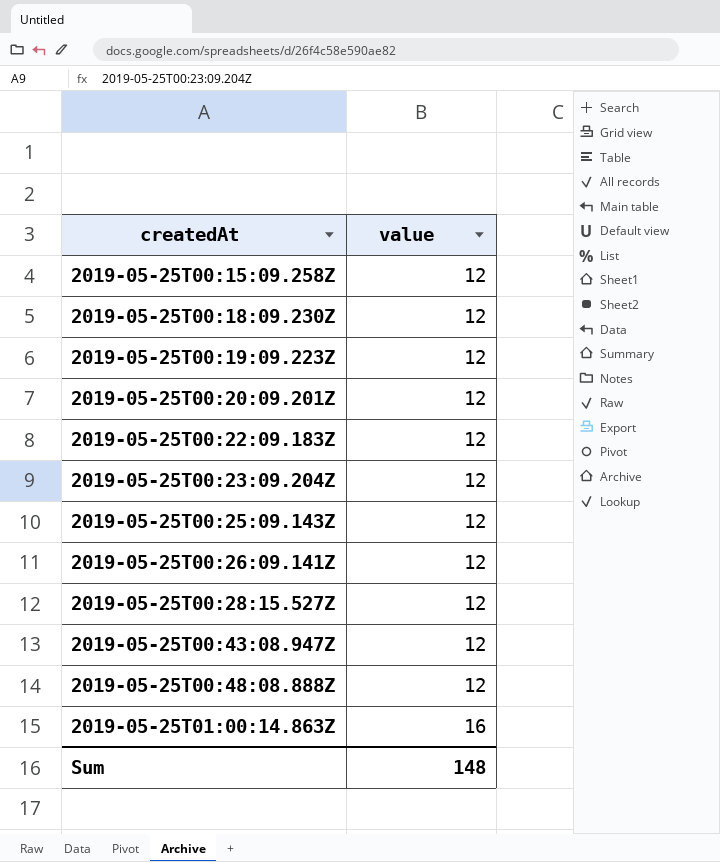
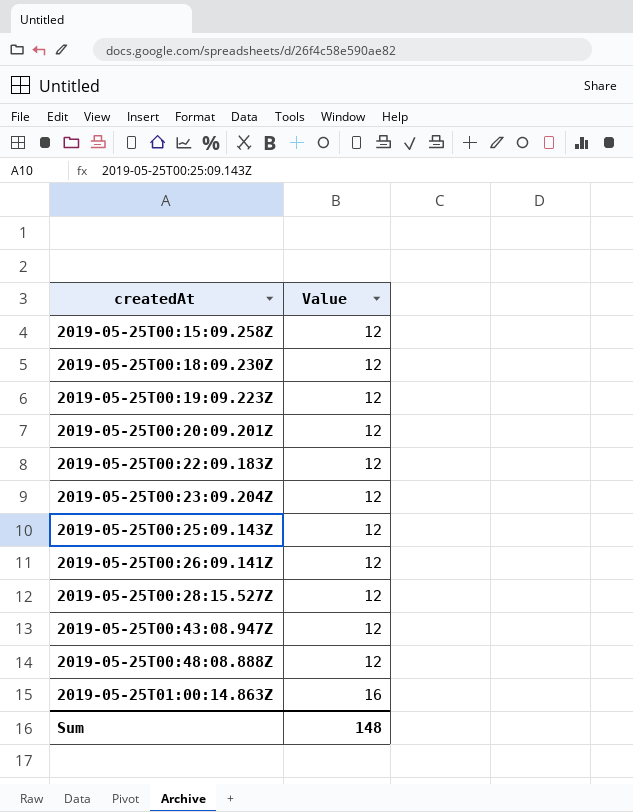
column name: value -> Value

